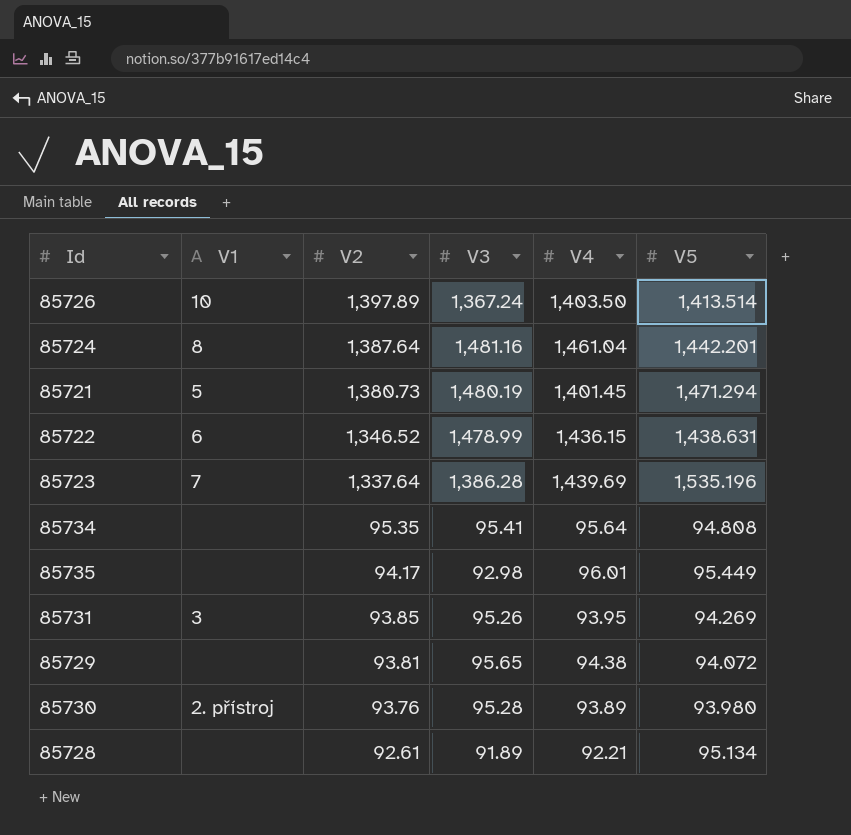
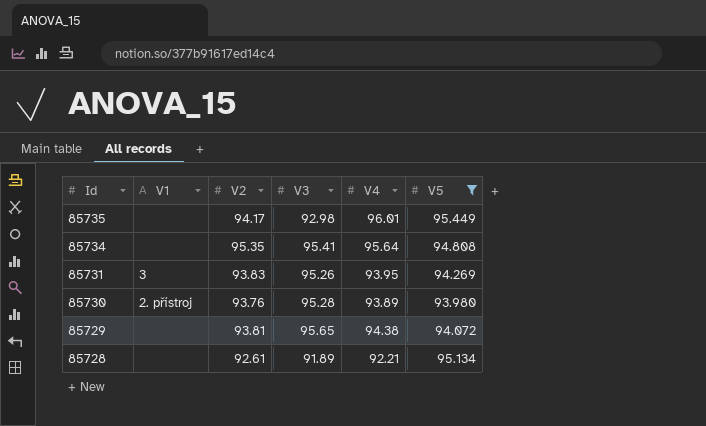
filter: none -> V5 <= 95.449
row order: V2 descending -> Id descending
85731 | V2: 93.85 -> 93.83

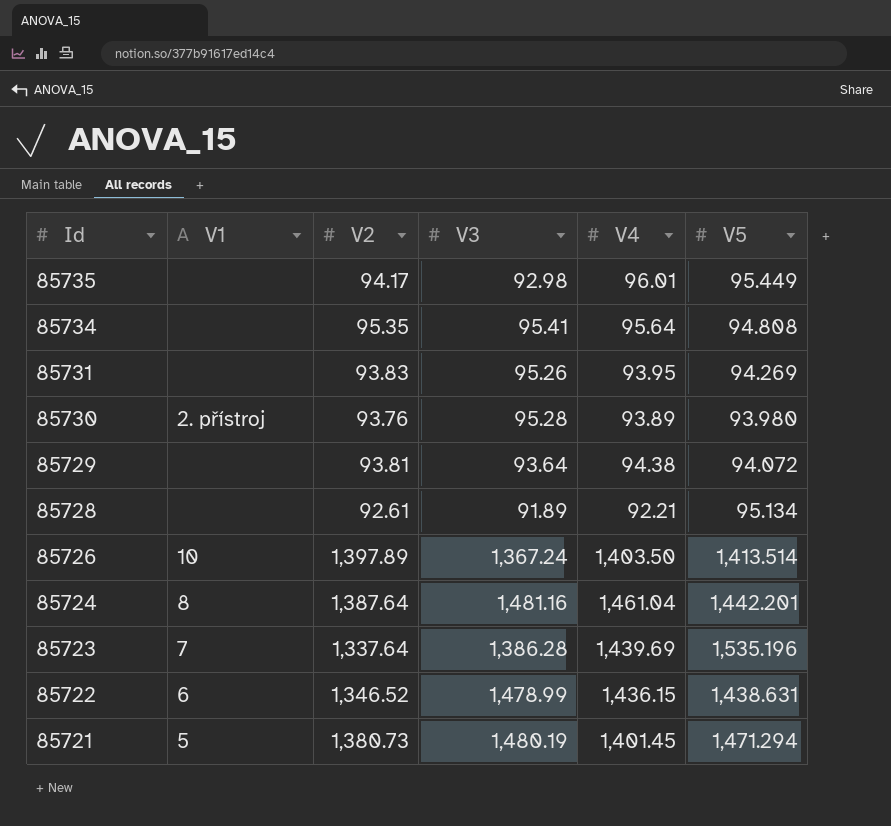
filter: V5 <= 95.449 -> none
85731 | V1: 3 -> none
85729 | V3: 95.65 -> 93.64

